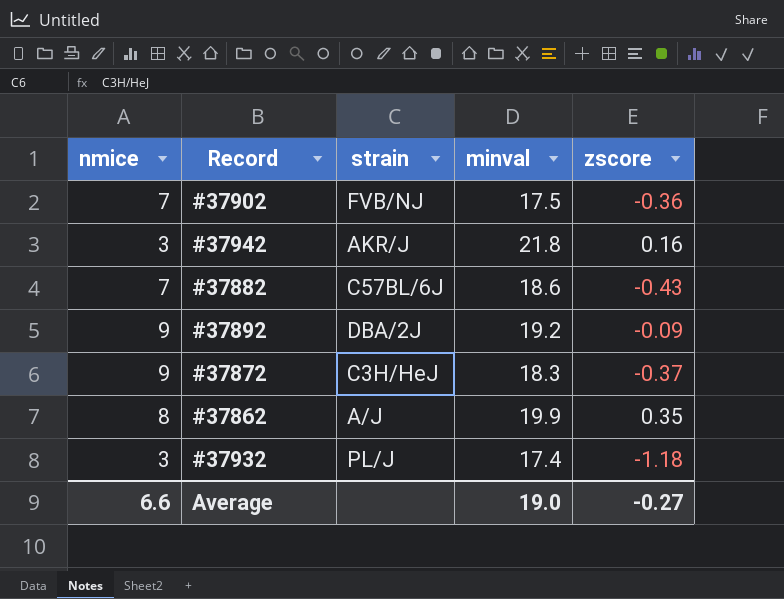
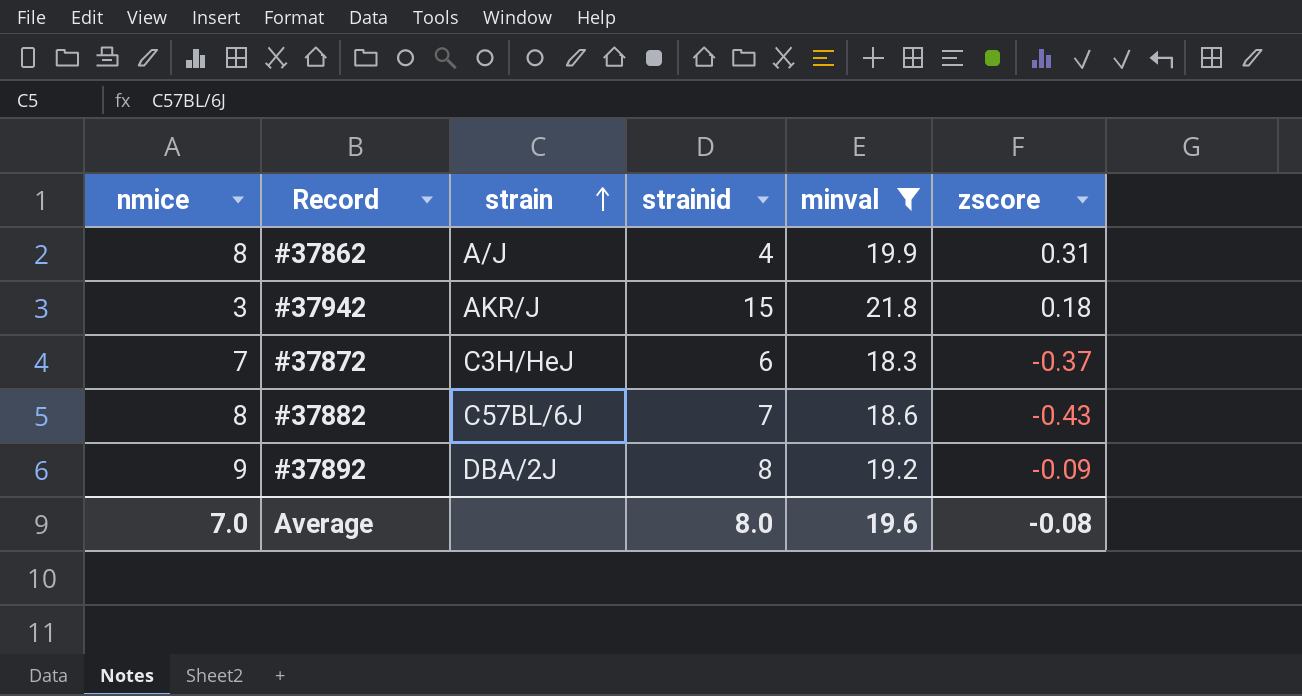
filter: none -> minval >= 18.3
row order: none -> strain ascending
column strainid | position: none -> 4
#37862 | zscore: 0.35 -> 0.31
#37942 | zscore: 0.16 -> 0.18
#37872 | nmice: 9 -> 7
#37882 | nmice: 7 -> 8
Average | nmice: 6.6 -> 7.0
Average | minval: 19.0 -> 19.6
Average | zscore: -0.27 -> -0.08

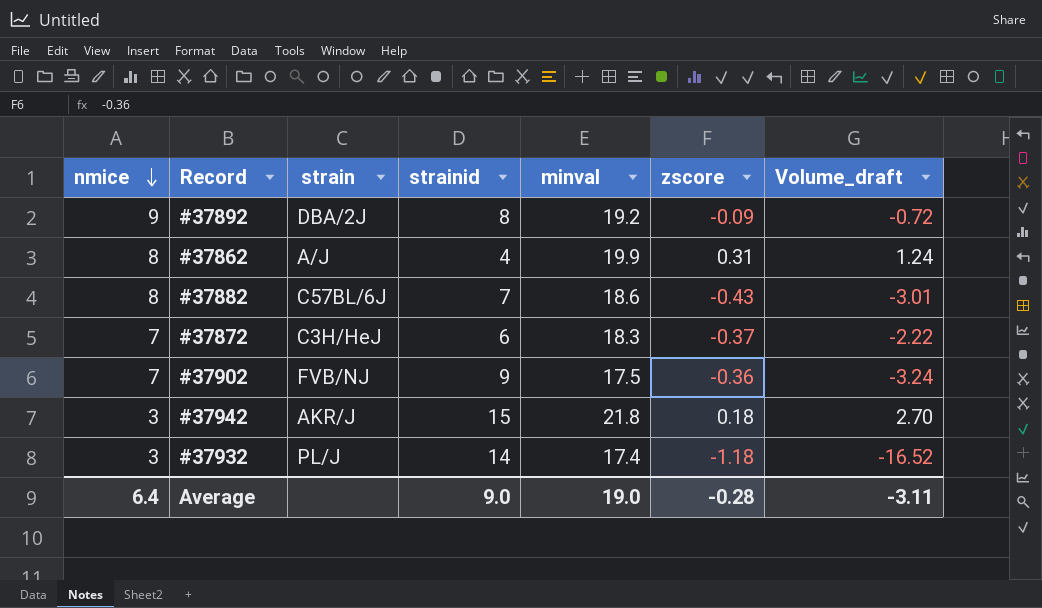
filter: minval >= 18.3 -> none
row order: strain ascending -> nmice descending
column Volume_draft | formula: none -> [strainid] * [zscore]
Average | nmice: 7.0 -> 6.4
Average | strainid: 8.0 -> 9.0
Average | minval: 19.6 -> 19.0
Average | zscore: -0.08 -> -0.28

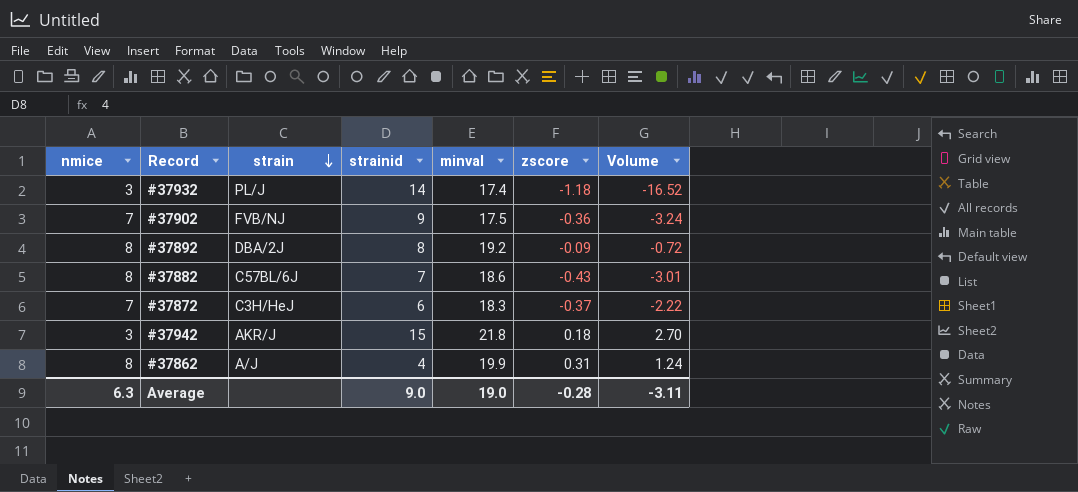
row order: nmice descending -> strain descending
column name: Volume_draft -> Volume
#37892 | nmice: 9 -> 8
Average | nmice: 6.4 -> 6.3

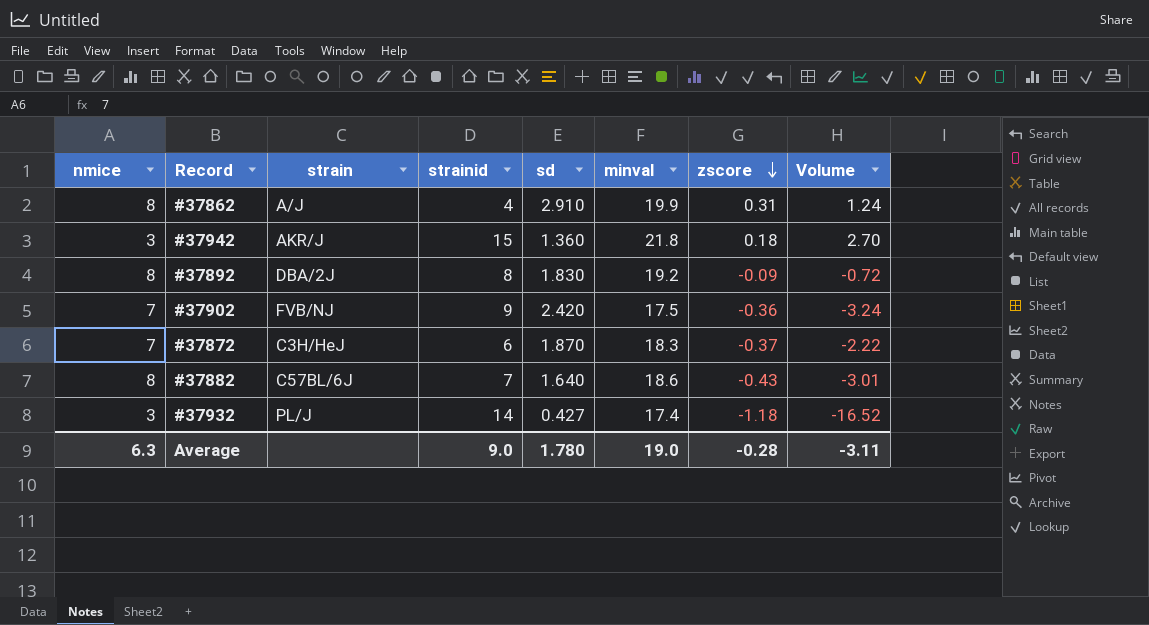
row order: strain descending -> zscore descending
column sd | position: none -> 5

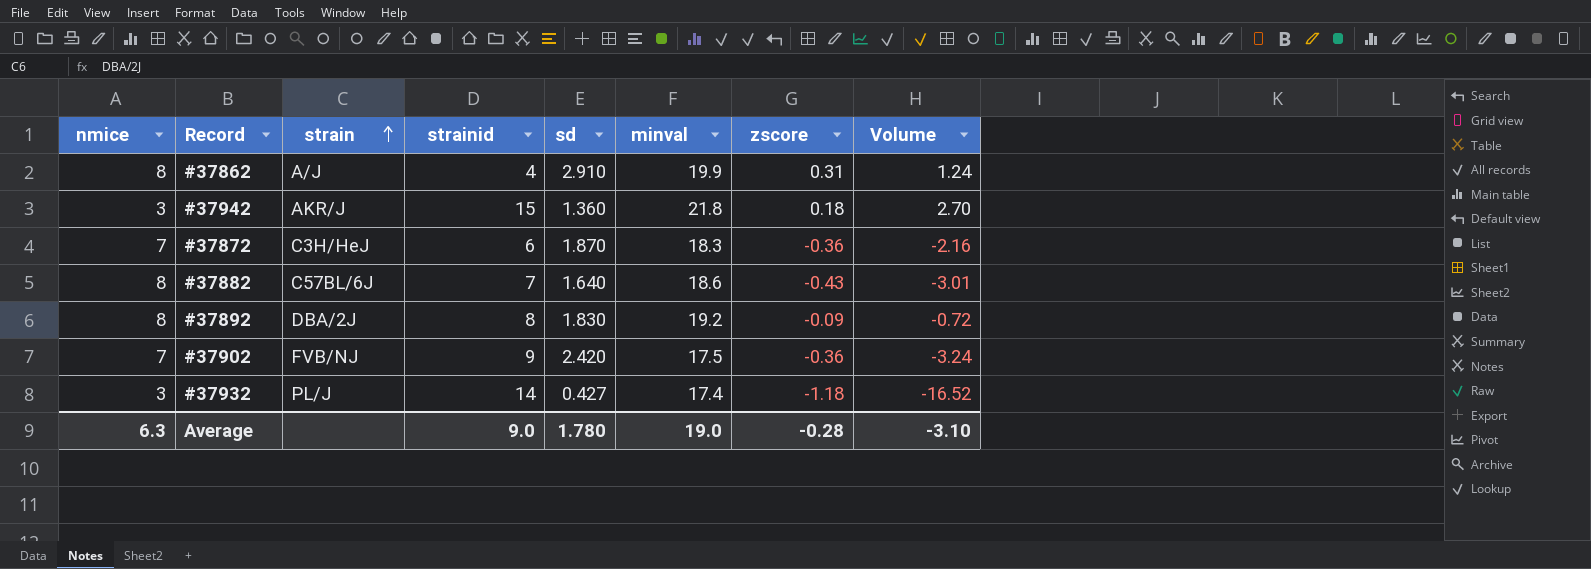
row order: zscore descending -> strain ascending
#37872 | zscore: -0.37 -> -0.36
#37872 | Volume: -2.22 -> -2.16
Average | Volume: -3.11 -> -3.10

